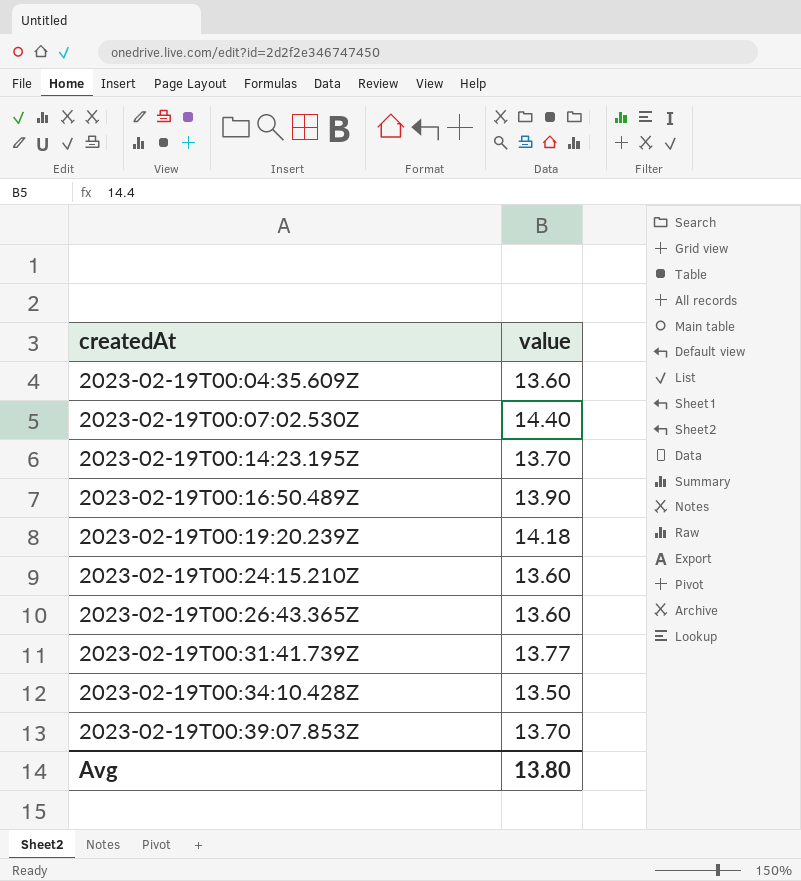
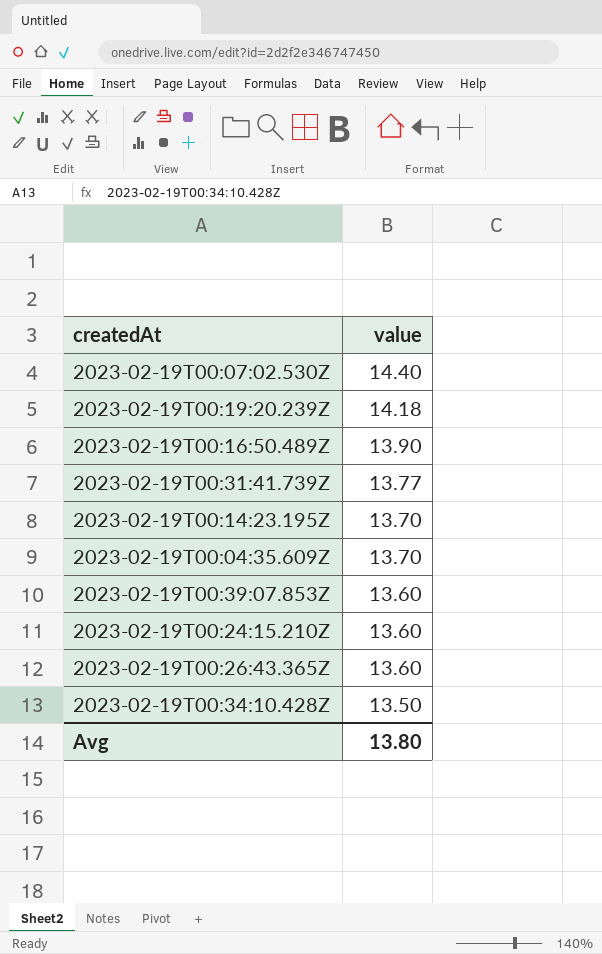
row order: createdAt ascending -> value descending
2023-02-19T00:04:35.609Z | value: 13.60 -> 13.70
2023-02-19T00:39:07.853Z | value: 13.70 -> 13.60

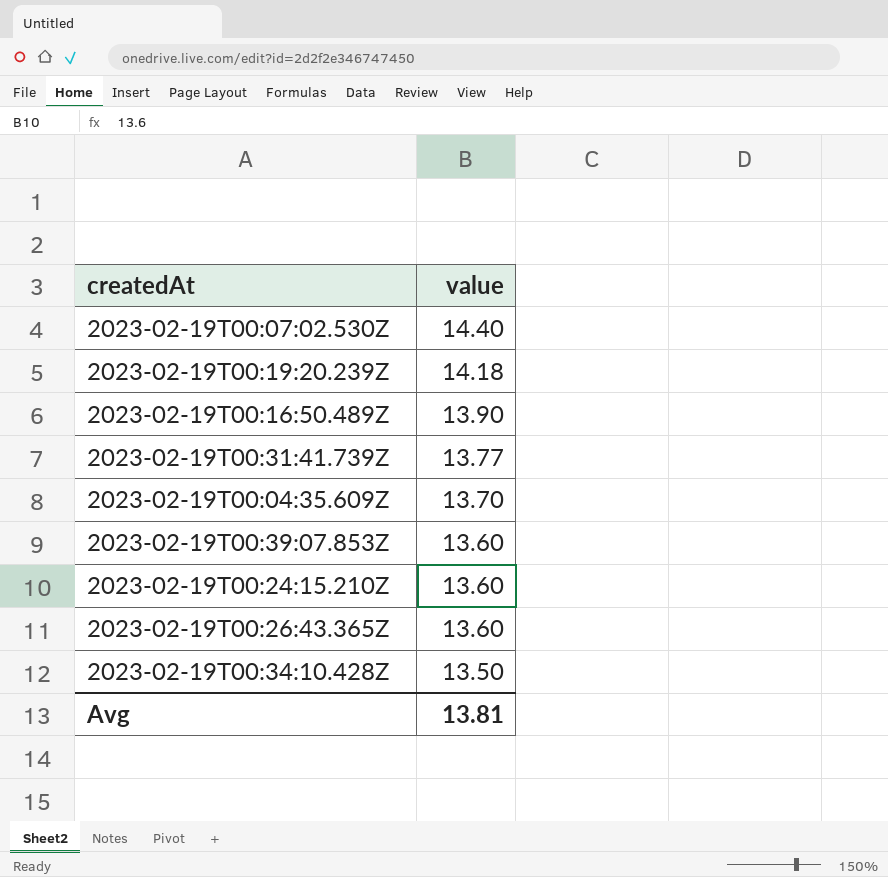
row 2023-02-19T00:14:23.195Z: 13.70 -> none
Avg | value: 13.80 -> 13.81

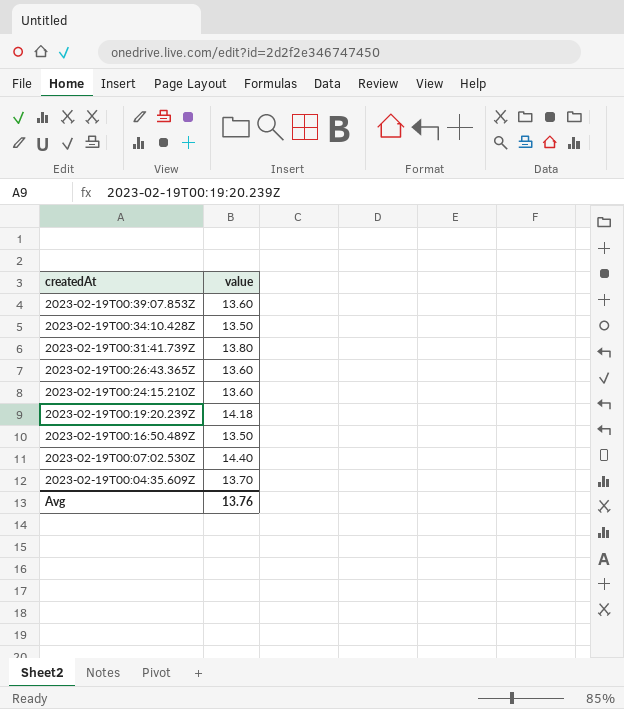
row order: value descending -> createdAt descending
2023-02-19T00:31:41.739Z | value: 13.77 -> 13.80
2023-02-19T00:16:50.489Z | value: 13.90 -> 13.50
Avg | value: 13.81 -> 13.76

